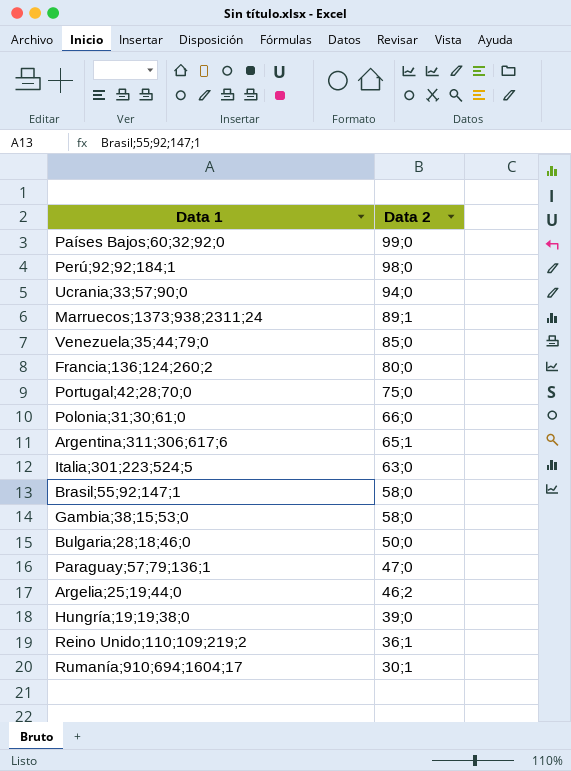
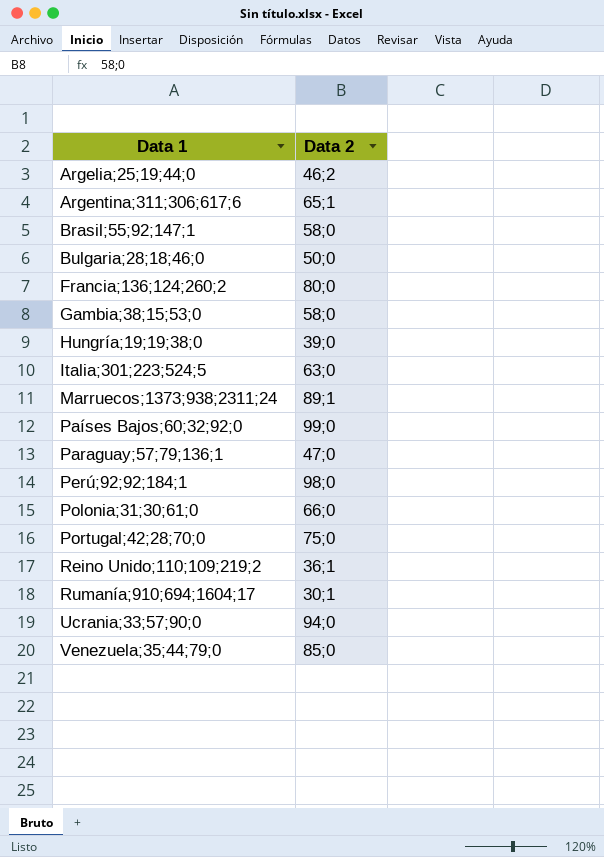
row order: Data 2 descending -> Data 1 ascending

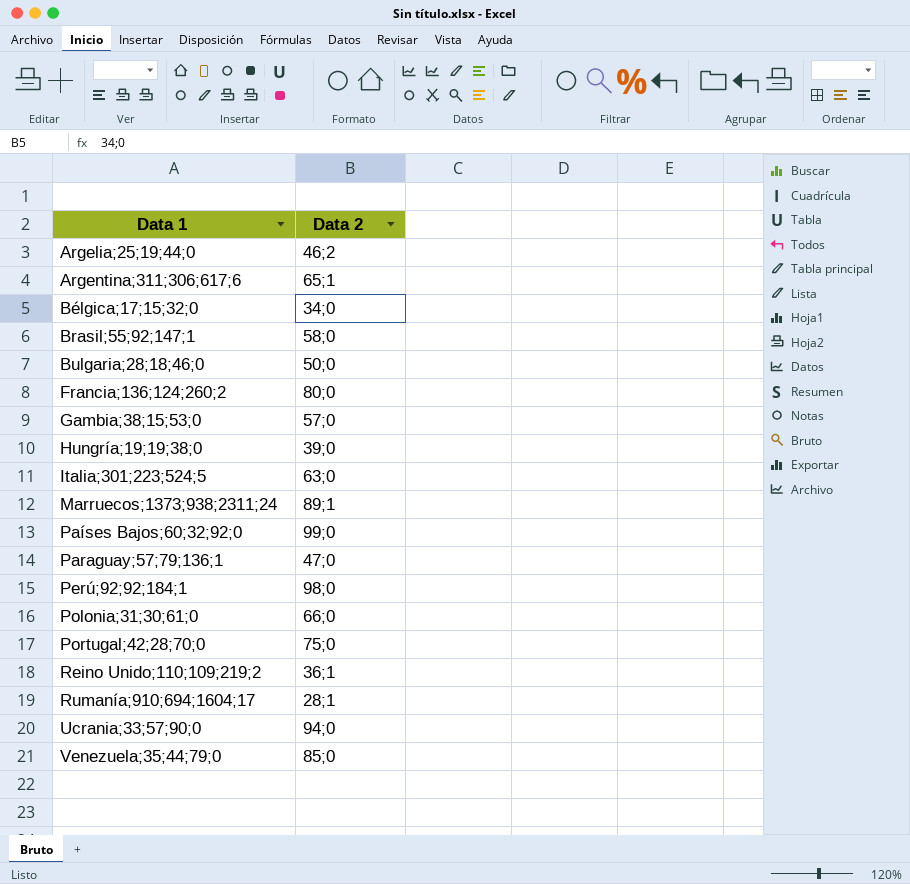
row Bélgica;17;15;32;0: none -> 34;0
Gambia;38;15;53;0 | Data 2: 58;0 -> 57;0
Rumanía;910;694;1604;17 | Data 2: 30;1 -> 28;1

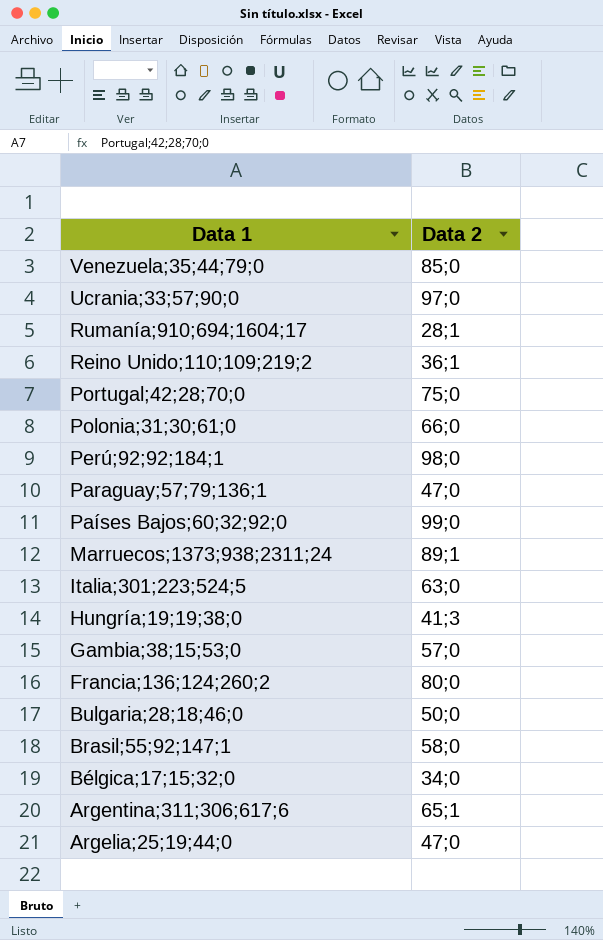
row order: Data 1 ascending -> Data 1 descending
Ucrania;33;57;90;0 | Data 2: 94;0 -> 97;0
Hungría;19;19;38;0 | Data 2: 39;0 -> 41;3
Argelia;25;19;44;0 | Data 2: 46;2 -> 47;0

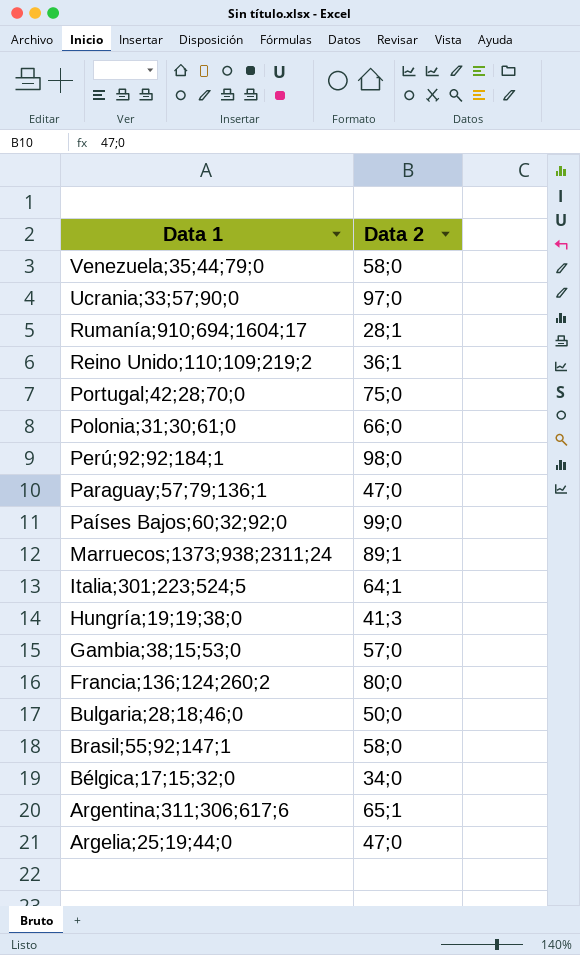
Venezuela;35;44;79;0 | Data 2: 85;0 -> 58;0
Italia;301;223;524;5 | Data 2: 63;0 -> 64;1

